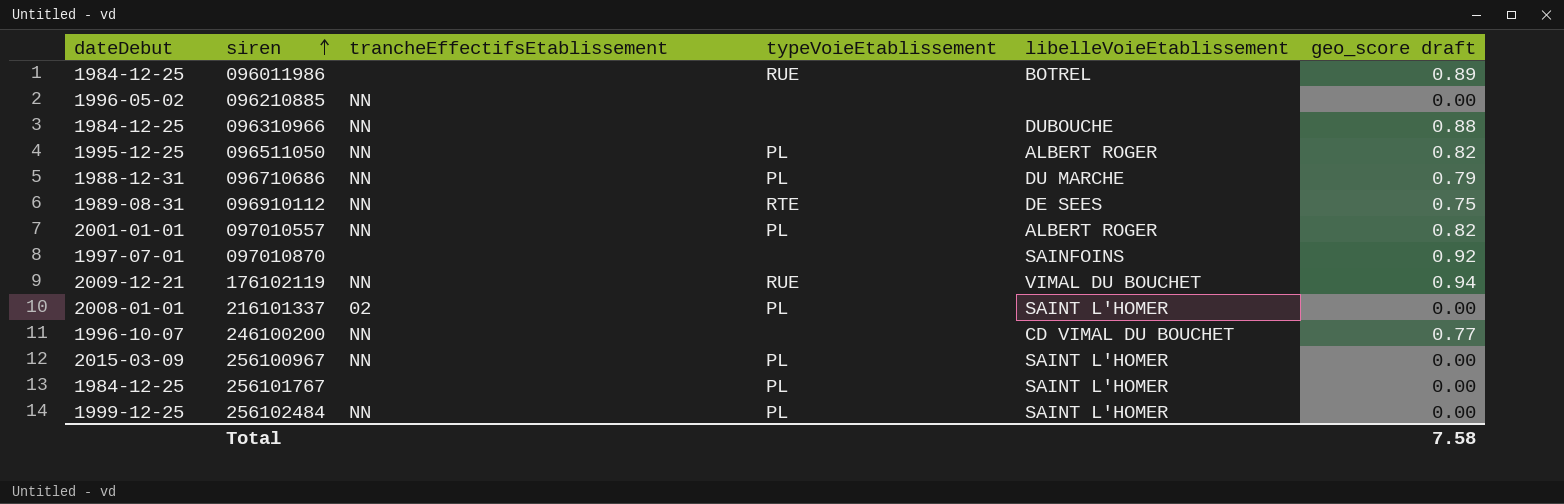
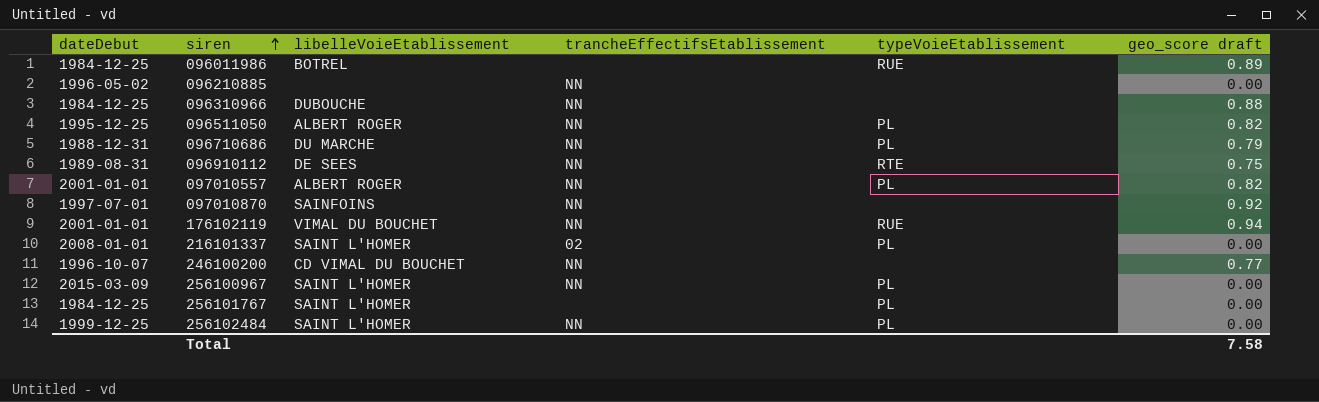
column libelleVoieEtablissement | position: 5 -> 3
097010870 | trancheEffectifsEtablissement: none -> NN
176102119 | dateDebut: 2009-12-21 -> 2001-01-01

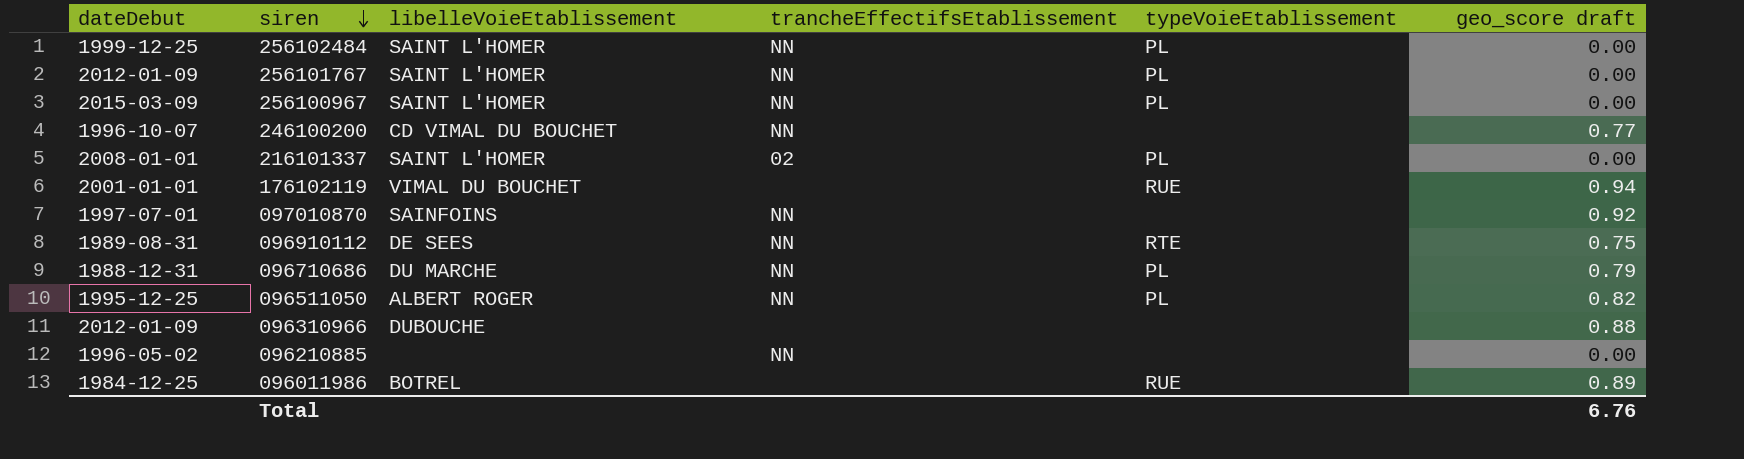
row order: siren ascending -> siren descending
row 097010557: 2001-01-01 | ALBERT ROGER | NN | PL | 0.82 -> none
256101767 | dateDebut: 1984-12-25 -> 2012-01-09
256101767 | trancheEffectifsEtablissement: none -> NN
176102119 | trancheEffectifsEtablissement: NN -> none
096310966 | dateDebut: 1984-12-25 -> 2012-01-09
096310966 | trancheEffectifsEtablissement: NN -> none
Total | geo_score draft: 7.58 -> 6.76

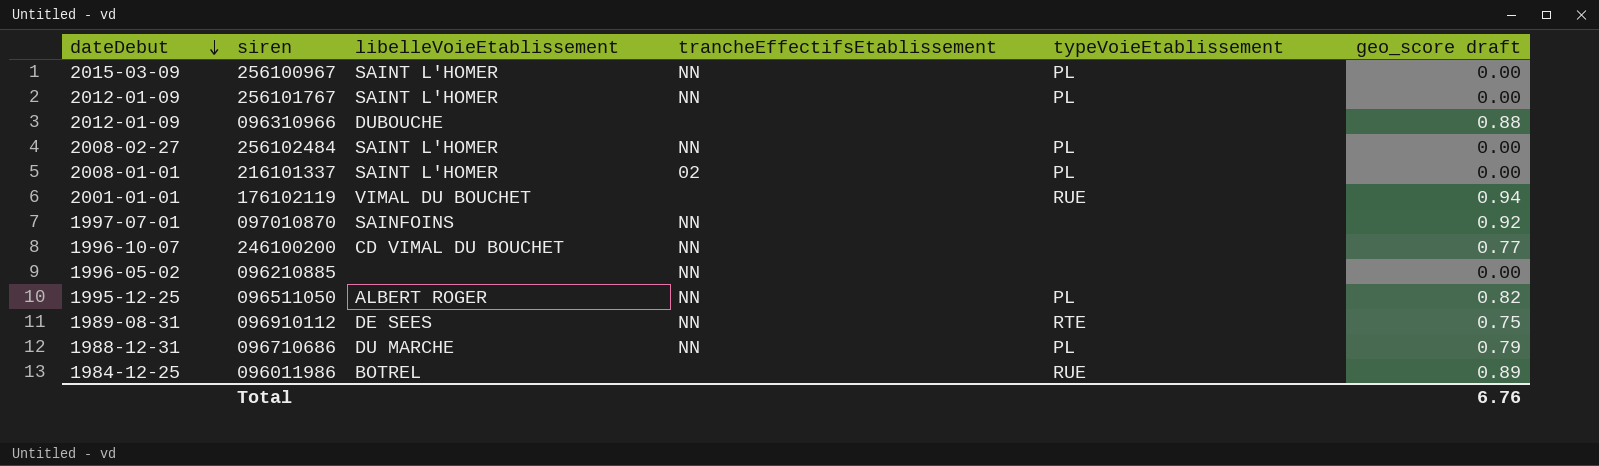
row order: siren descending -> dateDebut descending
256102484 | dateDebut: 1999-12-25 -> 2008-02-27

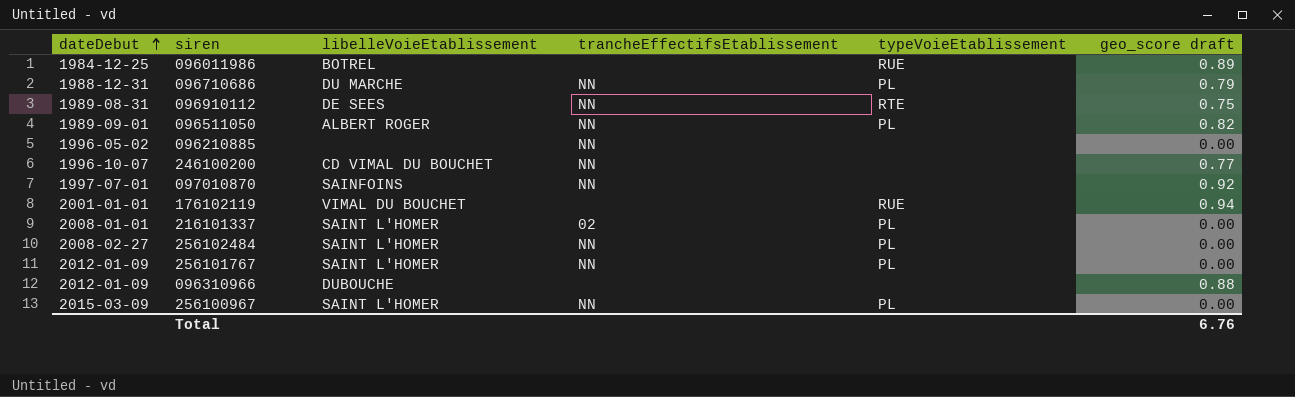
row order: dateDebut descending -> dateDebut ascending
096511050 | dateDebut: 1995-12-25 -> 1989-09-01

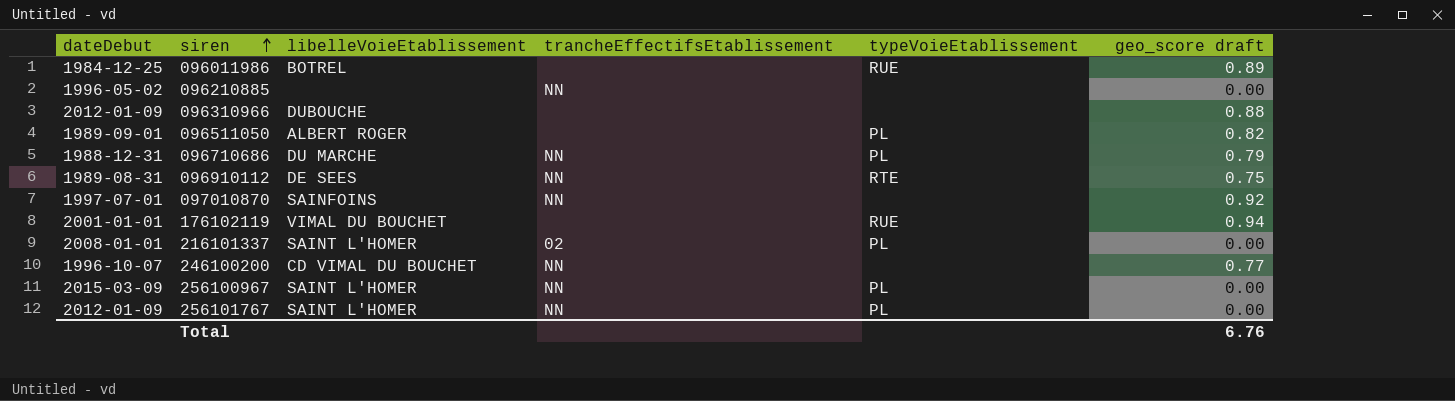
row order: dateDebut ascending -> siren ascending
row 256102484: 2008-02-27 | SAINT L'HOMER | NN | PL | 0.00 -> none
096511050 | trancheEffectifsEtablissement: NN -> none

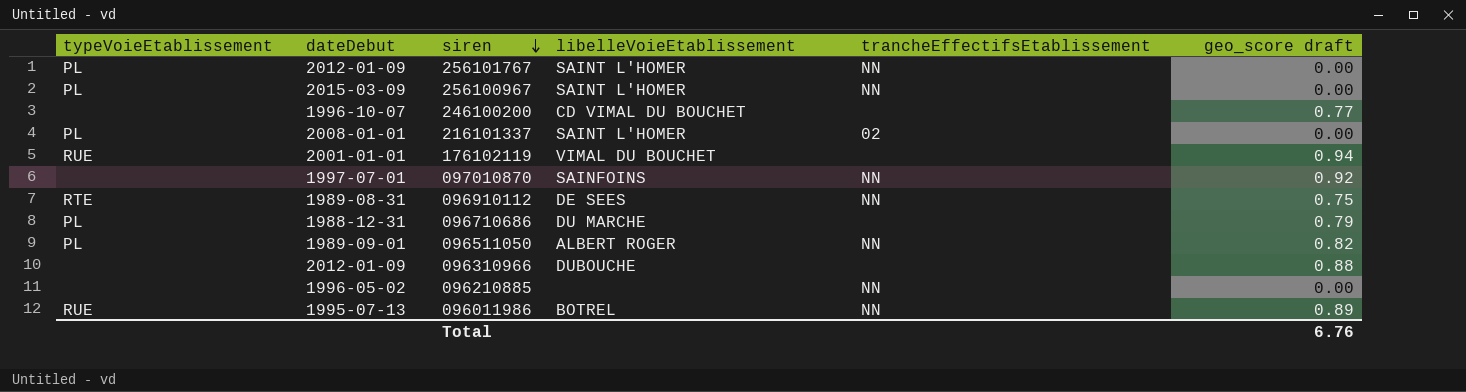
row order: siren ascending -> siren descending
column typeVoieEtablissement | position: 5 -> 1
246100200 | trancheEffectifsEtablissement: NN -> none
096710686 | trancheEffectifsEtablissement: NN -> none
096511050 | trancheEffectifsEtablissement: none -> NN
096011986 | dateDebut: 1984-12-25 -> 1995-07-13
096011986 | trancheEffectifsEtablissement: none -> NN

